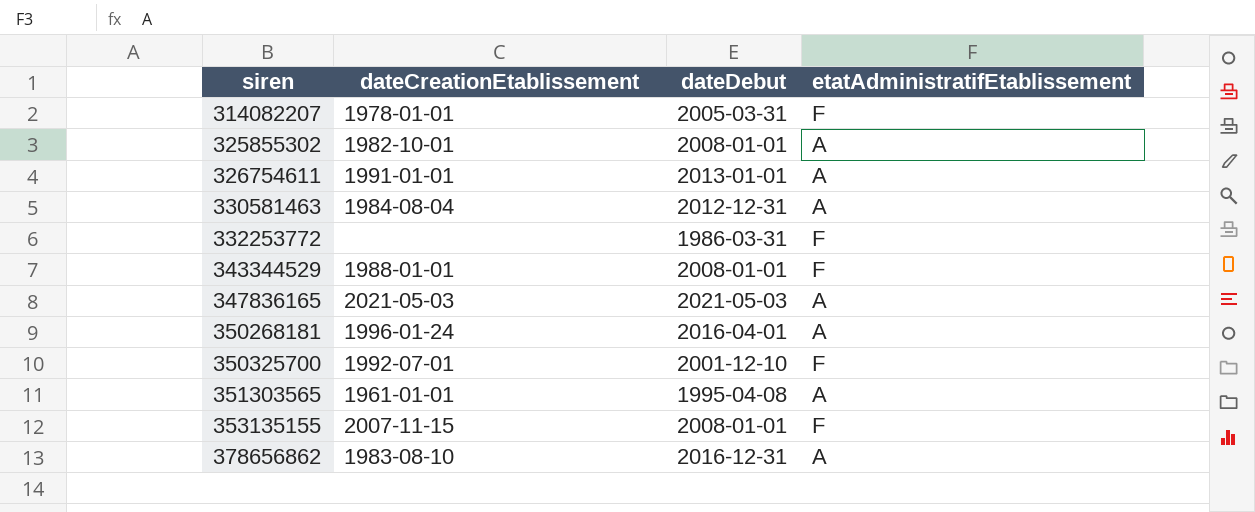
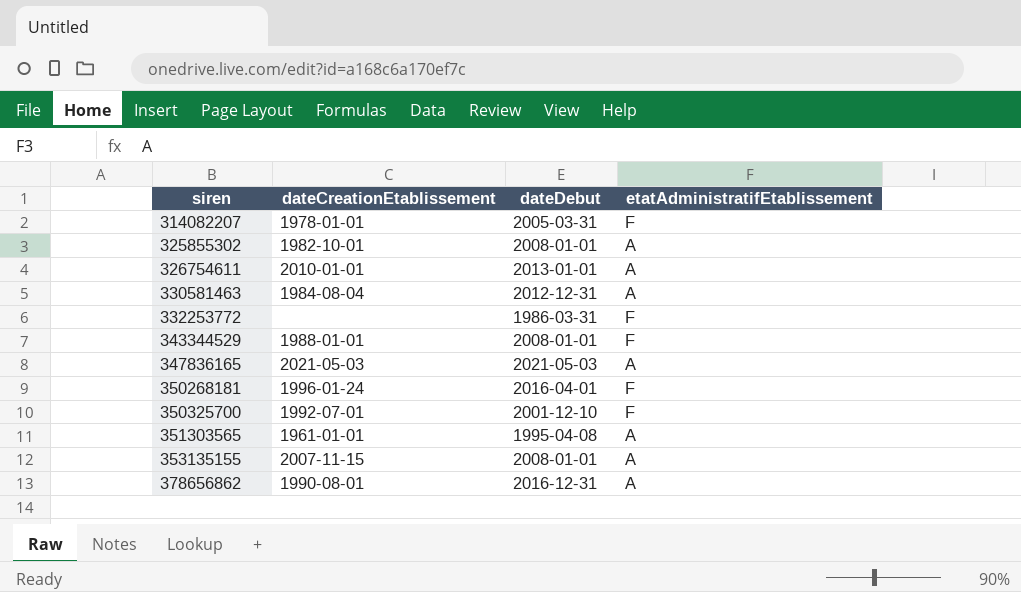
326754611 | dateCreationEtablissement: 1991-01-01 -> 2010-01-01
350268181 | etatAdministratifEtablissement: A -> F
353135155 | etatAdministratifEtablissement: F -> A
378656862 | dateCreationEtablissement: 1983-08-10 -> 1990-08-01

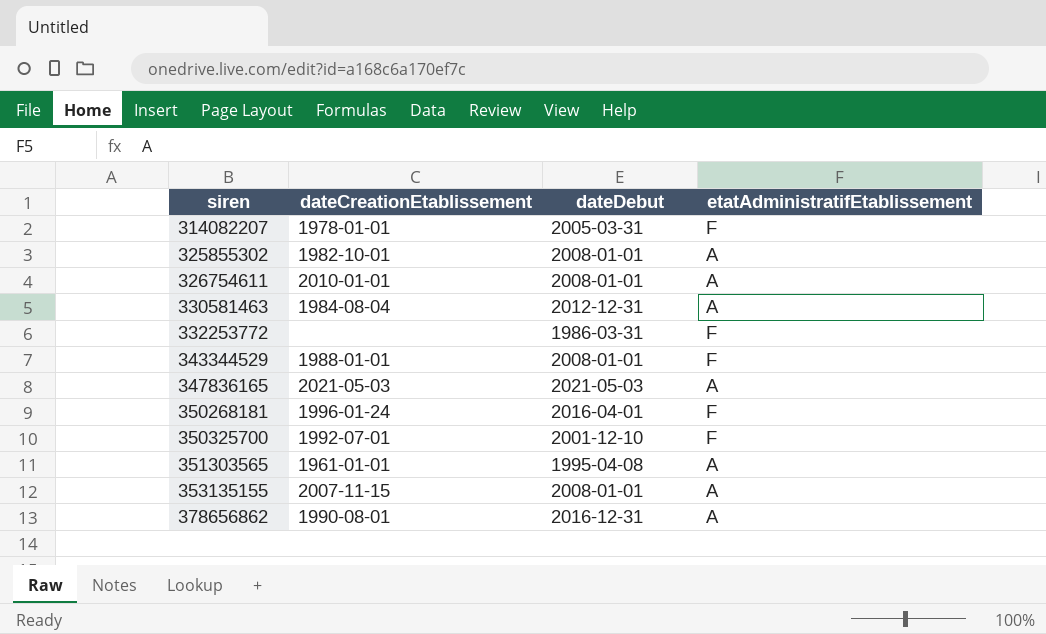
326754611 | dateDebut: 2013-01-01 -> 2008-01-01

